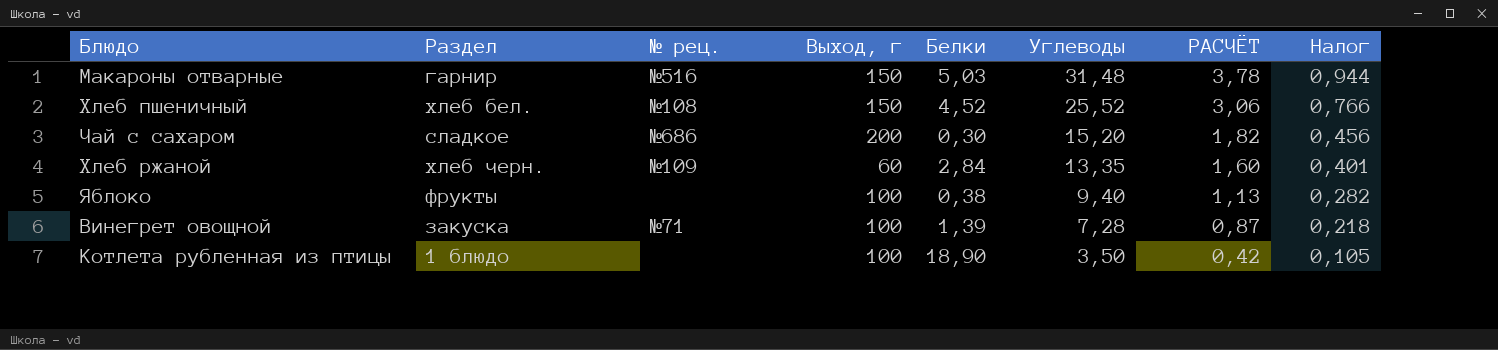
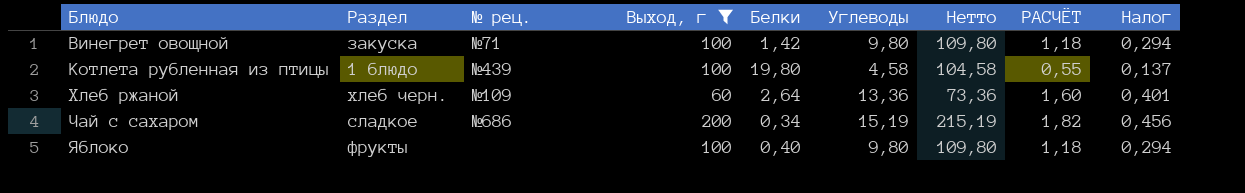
filter: none -> Выход, г != 150
row order: Углеводы descending -> Блюдо ascending
column Нетто | formula: none -> [Выход, г] + [Углеводы]
Винегрет овощной | Белки: 1,39 -> 1,42
Винегрет овощной | Углеводы: 7,28 -> 9,80
Винегрет овощной | РАСЧЁТ: 0,87 -> 1,18
Винегрет овощной | Налог: 0,218 -> 0,294
Котлета рубленная из птицы | № рец.: none -> №439
Котлета рубленная из птицы | Белки: 18,90 -> 19,80
Котлета рубленная из птицы | Углеводы: 3,50 -> 4,58
Котлета рубленная из птицы | РАСЧЁТ: 0,42 -> 0,55
Котлета рубленная из птицы | Налог: 0,105 -> 0,137
Хлеб ржаной | Белки: 2,84 -> 2,64
Хлеб ржаной | Углеводы: 13,35 -> 13,36
Чай с сахаром | Белки: 0,30 -> 0,34
Чай с сахаром | Углеводы: 15,20 -> 15,19
Яблоко | Белки: 0,38 -> 0,40
Яблоко | Углеводы: 9,40 -> 9,80
Яблоко | РАСЧЁТ: 1,13 -> 1,18
Яблоко | Налог: 0,282 -> 0,294

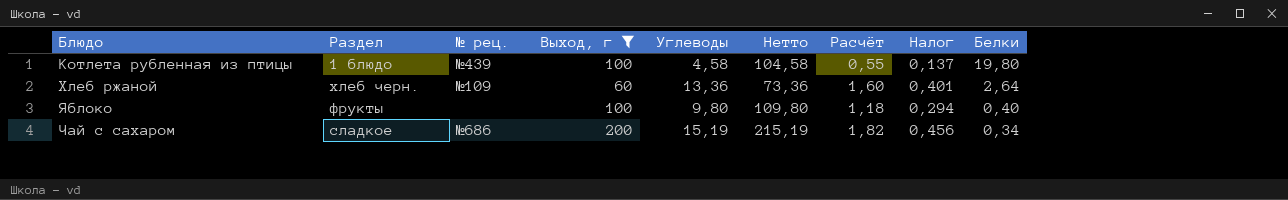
row order: Блюдо ascending -> Белки descending
column name: РАСЧЁТ -> Расчёт
column Белки | position: 5 -> 9
row Винегрет овощной: закуска | №71 | 100 | 1,42 | 9,80 | 109,80 | 1,18 | 0,294 -> none

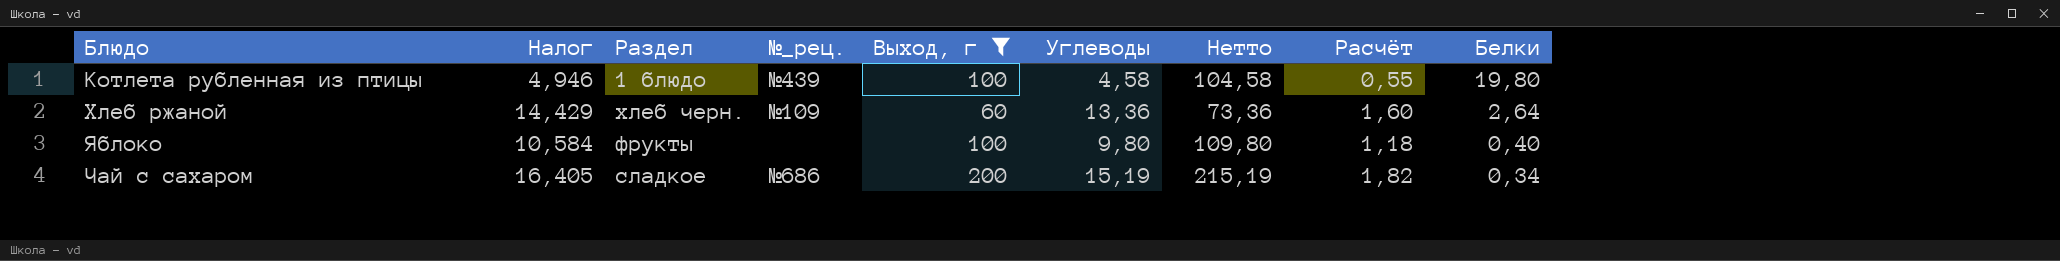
column Налог | formula: [Углеводы] * 0,03 -> [Углеводы] * 1,08
column Налог | position: 8 -> 2
column name: № рец. -> №_рец.

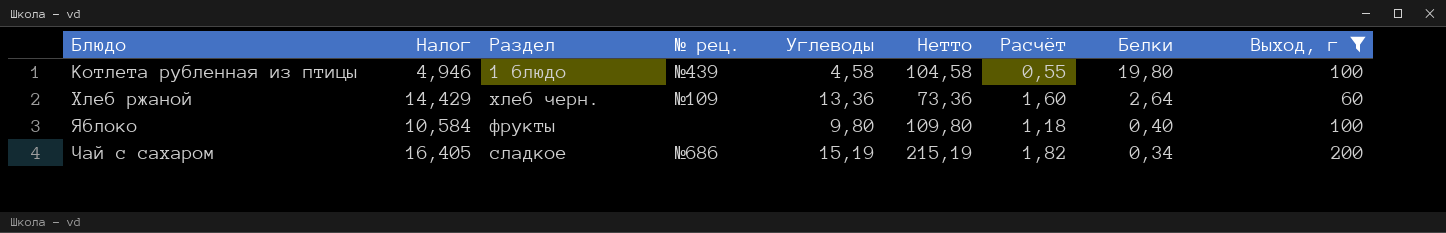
column name: №_рец. -> № рец.
column Выход, г | position: 5 -> 9

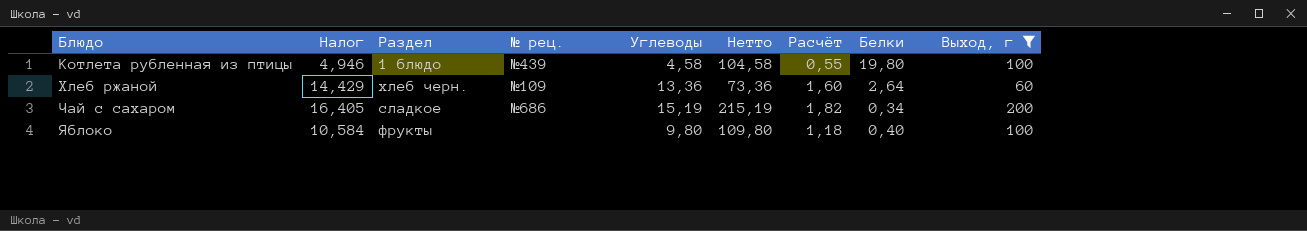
row order: Белки descending -> Блюдо ascending

